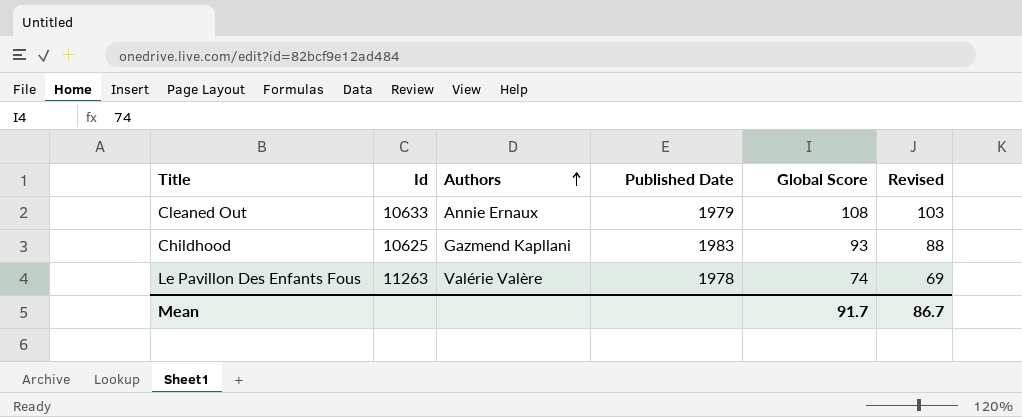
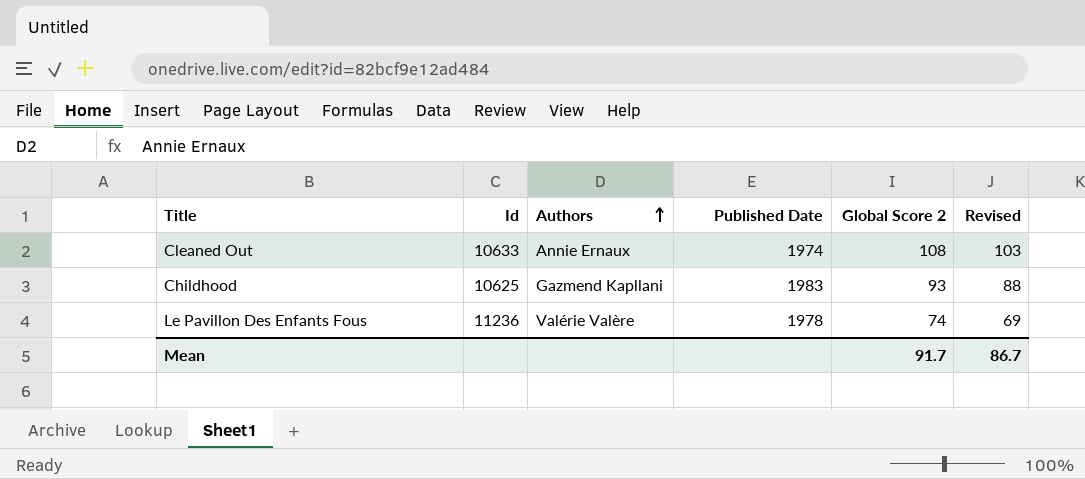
column name: Global Score -> Global Score 2
Cleaned Out | Published Date: 1979 -> 1974
Le Pavillon Des Enfants Fous | Id: 11263 -> 11236

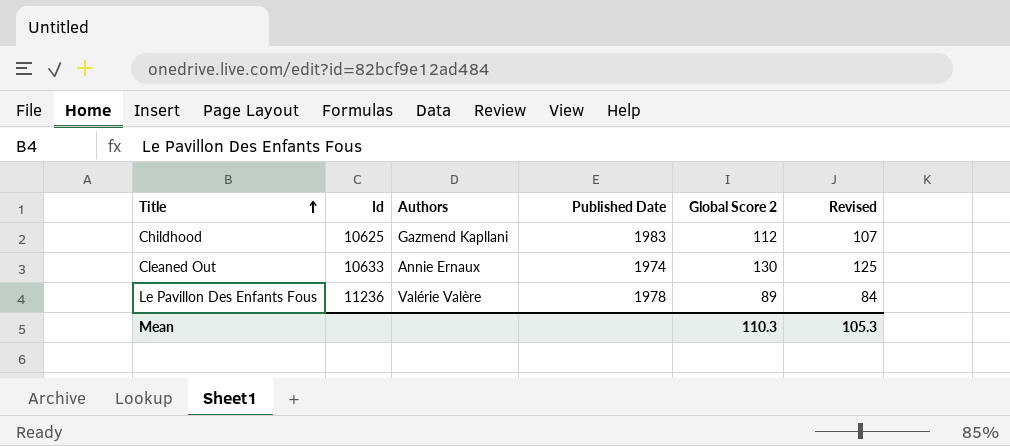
row order: Authors ascending -> Title ascending
Childhood | Global Score 2: 93 -> 112
Childhood | Revised: 88 -> 107
Cleaned Out | Global Score 2: 108 -> 130
Cleaned Out | Revised: 103 -> 125
Le Pavillon Des Enfants Fous | Global Score 2: 74 -> 89
Le Pavillon Des Enfants Fous | Revised: 69 -> 84
Mean | Global Score 2: 91.7 -> 110.3
Mean | Revised: 86.7 -> 105.3

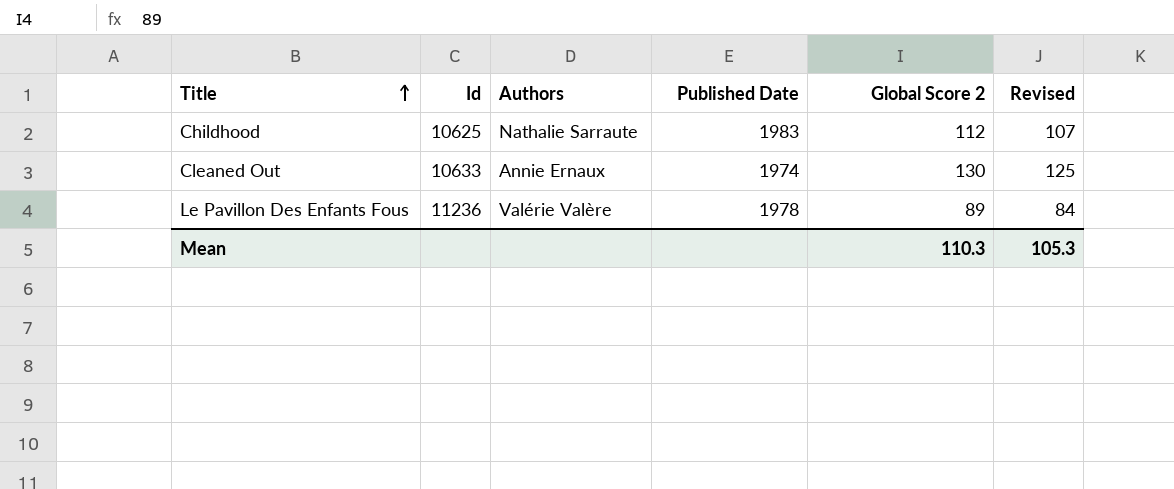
Childhood | Authors: Gazmend Kapllani -> Nathalie Sarraute

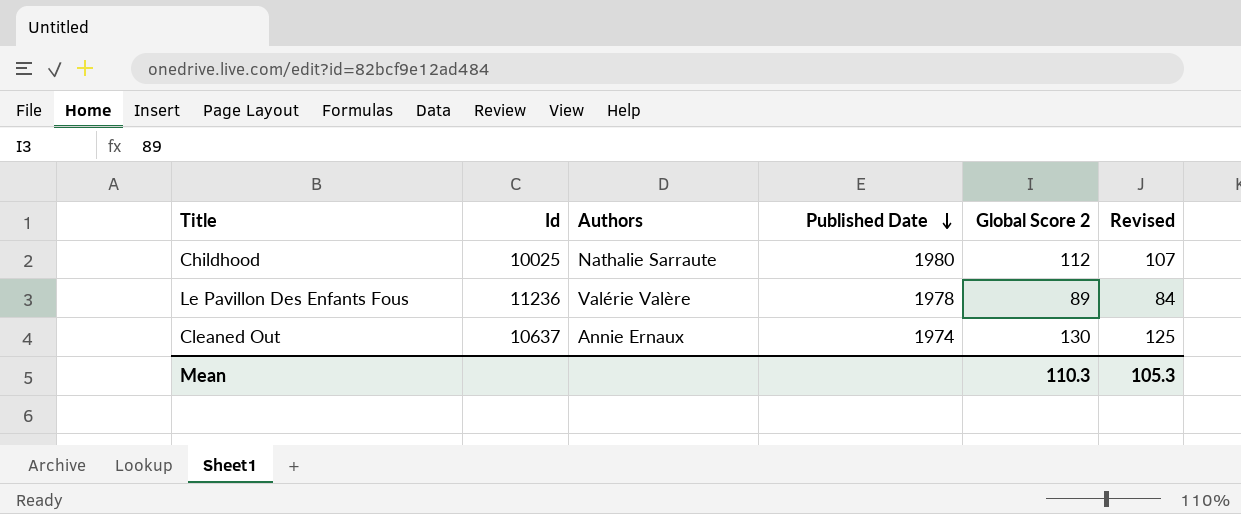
row order: Title ascending -> Published Date descending
Childhood | Id: 10625 -> 10025
Childhood | Published Date: 1983 -> 1980
Cleaned Out | Id: 10633 -> 10637

